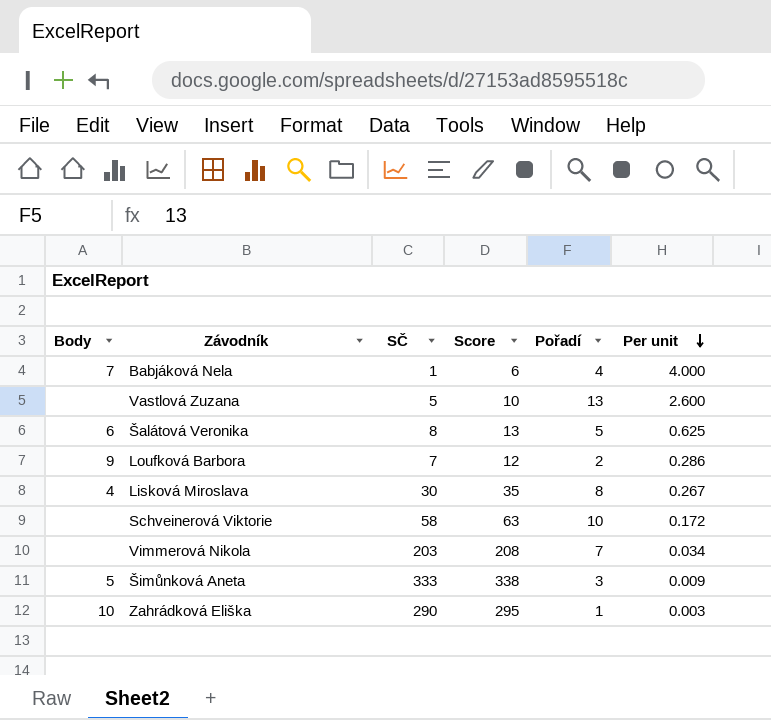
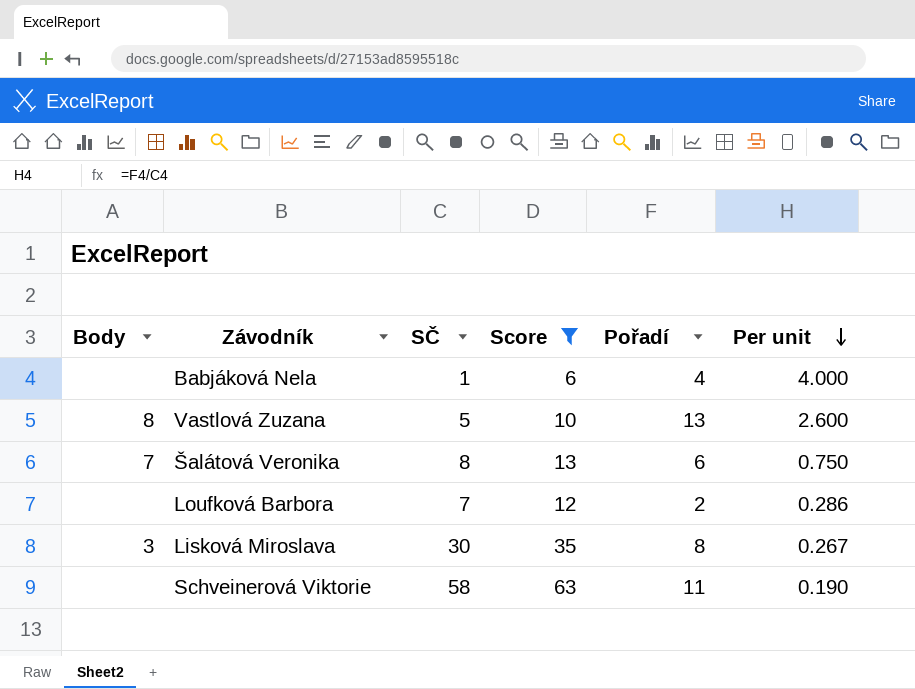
filter: none -> Score <= 63
Babjáková Nela | Body: 7 -> none
Vastlová Zuzana | Body: none -> 8
Šalátová Veronika | Body: 6 -> 7
Šalátová Veronika | Pořadí: 5 -> 6
Šalátová Veronika | Per unit: 0.625 -> 0.750
Loufková Barbora | Body: 9 -> none
Lisková Miroslava | Body: 4 -> 3
Schveinerová Viktorie | Pořadí: 10 -> 11
Schveinerová Viktorie | Per unit: 0.172 -> 0.190

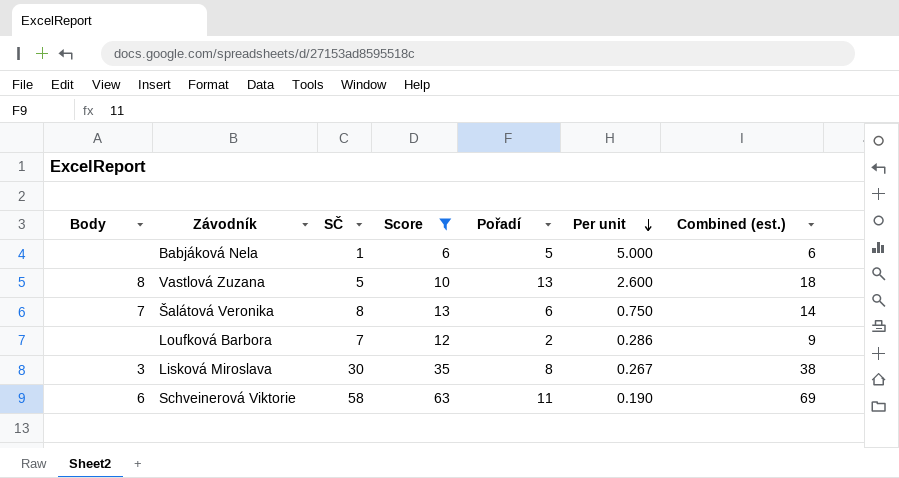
column Combined (est.) | formula: none -> [SČ] + [Pořadí]
Babjáková Nela | Pořadí: 4 -> 5
Babjáková Nela | Per unit: 4.000 -> 5.000
Schveinerová Viktorie | Body: none -> 6

